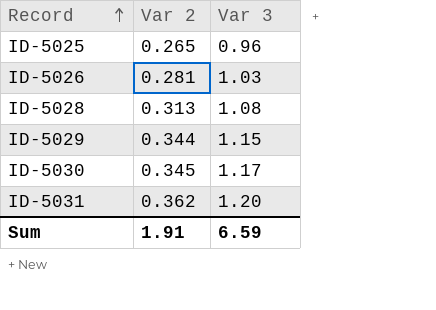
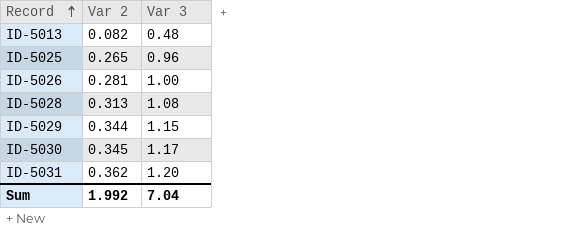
row ID-5013: none -> 0.082 | 0.48
ID-5026 | Var 3: 1.03 -> 1.00
Sum | Var 2: 1.91 -> 1.992
Sum | Var 3: 6.59 -> 7.04

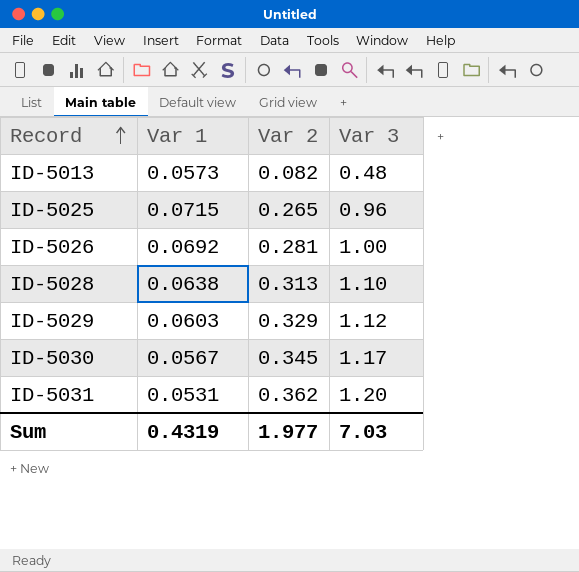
column Var 1 | position: none -> 2
ID-5028 | Var 3: 1.08 -> 1.10
ID-5029 | Var 2: 0.344 -> 0.329
ID-5029 | Var 3: 1.15 -> 1.12
Sum | Var 2: 1.992 -> 1.977
Sum | Var 3: 7.04 -> 7.03

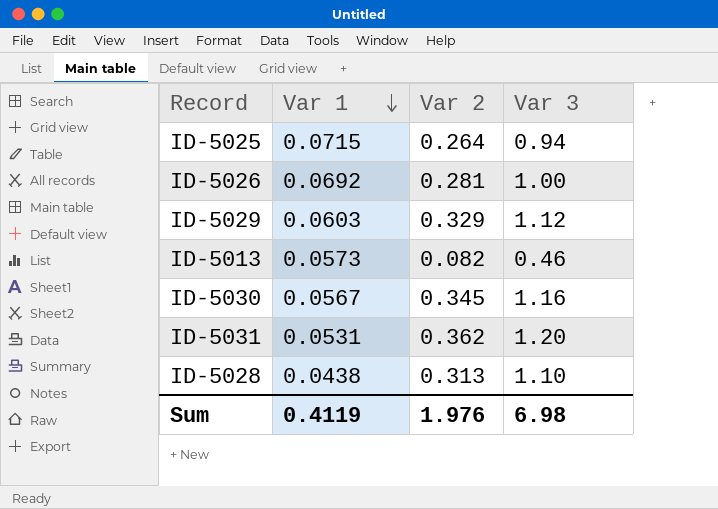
row order: Record ascending -> Var 1 descending
ID-5025 | Var 2: 0.265 -> 0.264
ID-5025 | Var 3: 0.96 -> 0.94
ID-5013 | Var 3: 0.48 -> 0.46
ID-5030 | Var 3: 1.17 -> 1.16
ID-5028 | Var 1: 0.0638 -> 0.0438
Sum | Var 1: 0.4319 -> 0.4119
Sum | Var 2: 1.977 -> 1.976
Sum | Var 3: 7.03 -> 6.98

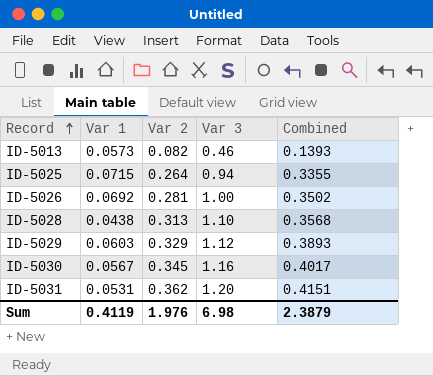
row order: Var 1 descending -> Record ascending
column Combined | formula: none -> [Var 1] + [Var 2]

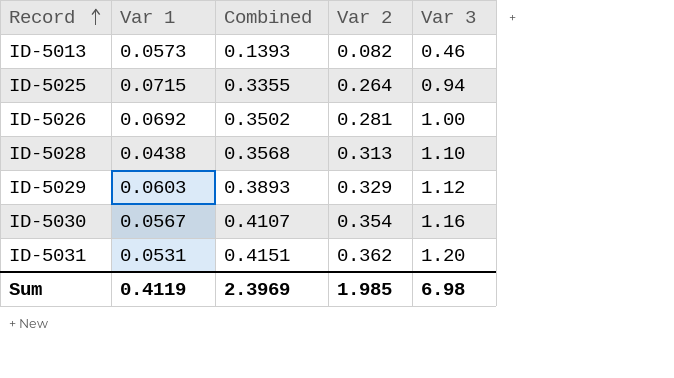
column Combined | position: 5 -> 3
ID-5030 | Combined: 0.4017 -> 0.4107
ID-5030 | Var 2: 0.345 -> 0.354
Sum | Combined: 2.3879 -> 2.3969
Sum | Var 2: 1.976 -> 1.985

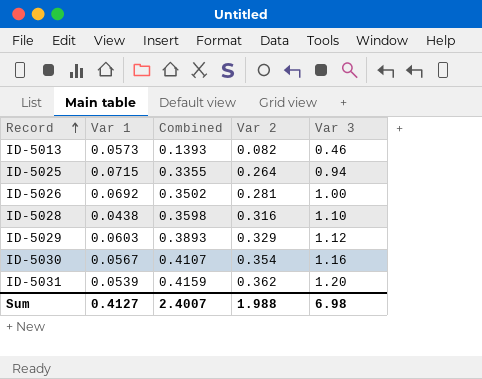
ID-5028 | Combined: 0.3568 -> 0.3598
ID-5028 | Var 2: 0.313 -> 0.316
ID-5031 | Var 1: 0.0531 -> 0.0539
ID-5031 | Combined: 0.4151 -> 0.4159
Sum | Var 1: 0.4119 -> 0.4127
Sum | Combined: 2.3969 -> 2.4007
Sum | Var 2: 1.985 -> 1.988

